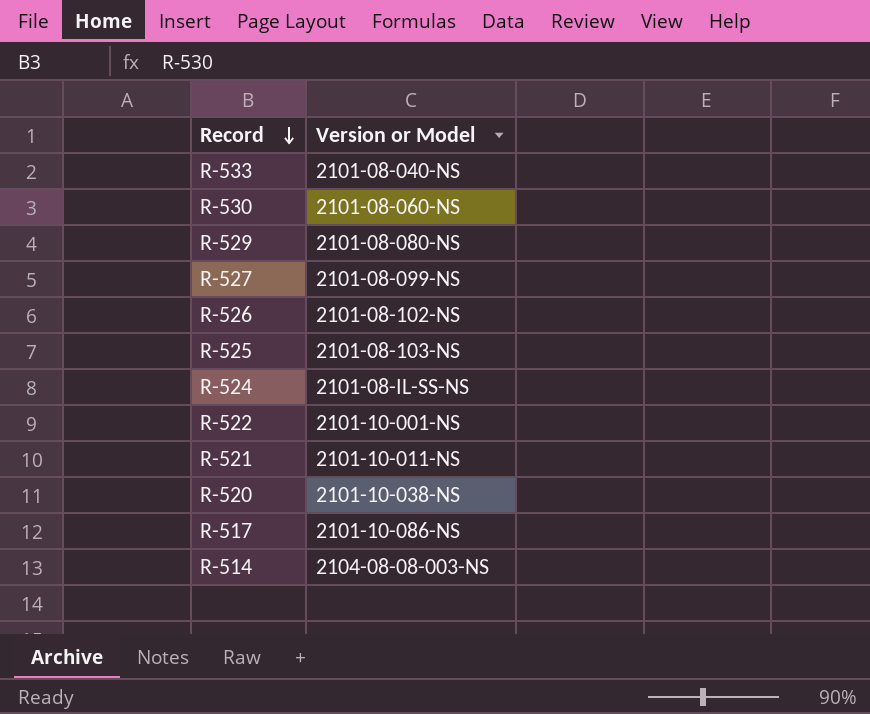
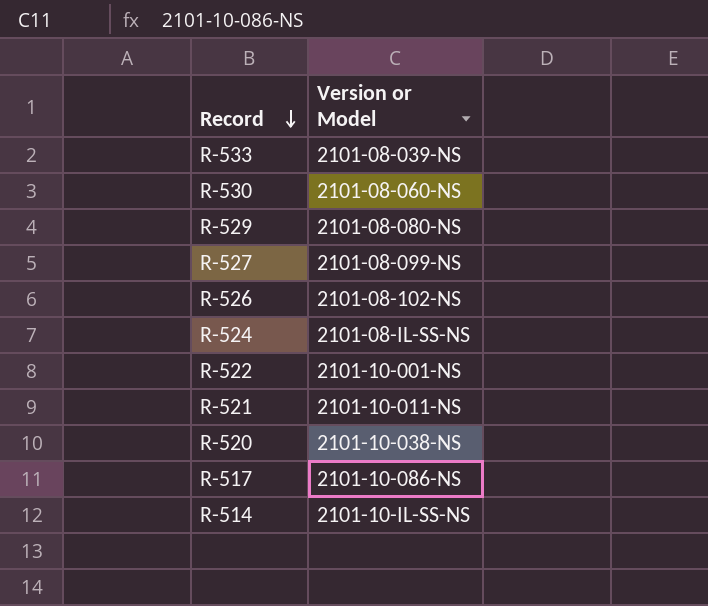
row R-525: 2101-08-103-NS -> none
R-533 | Version or Model: 2101-08-040-NS -> 2101-08-039-NS
R-514 | Version or Model: 2104-08-08-003-NS -> 2101-10-IL-SS-NS

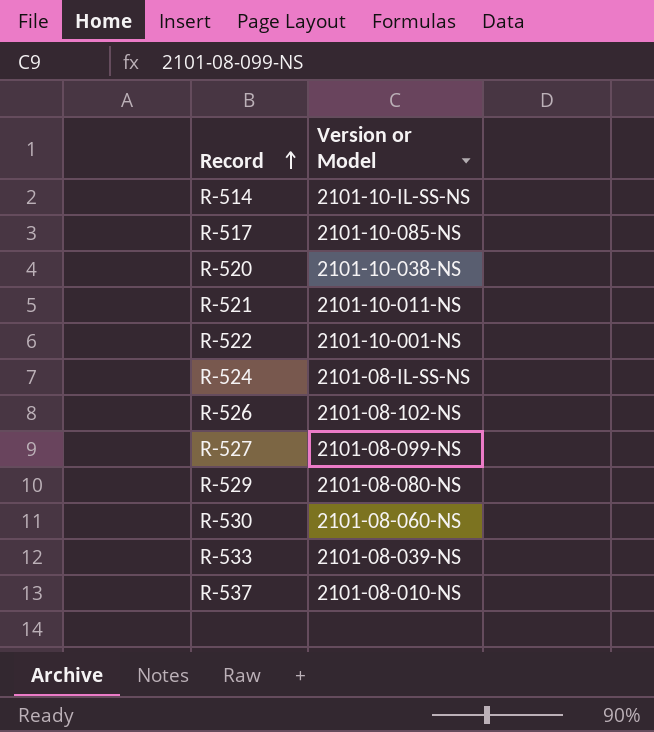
row order: Record descending -> Record ascending
R-517 | Version or Model: 2101-10-086-NS -> 2101-10-085-NS
row R-537: none -> 2101-08-010-NS

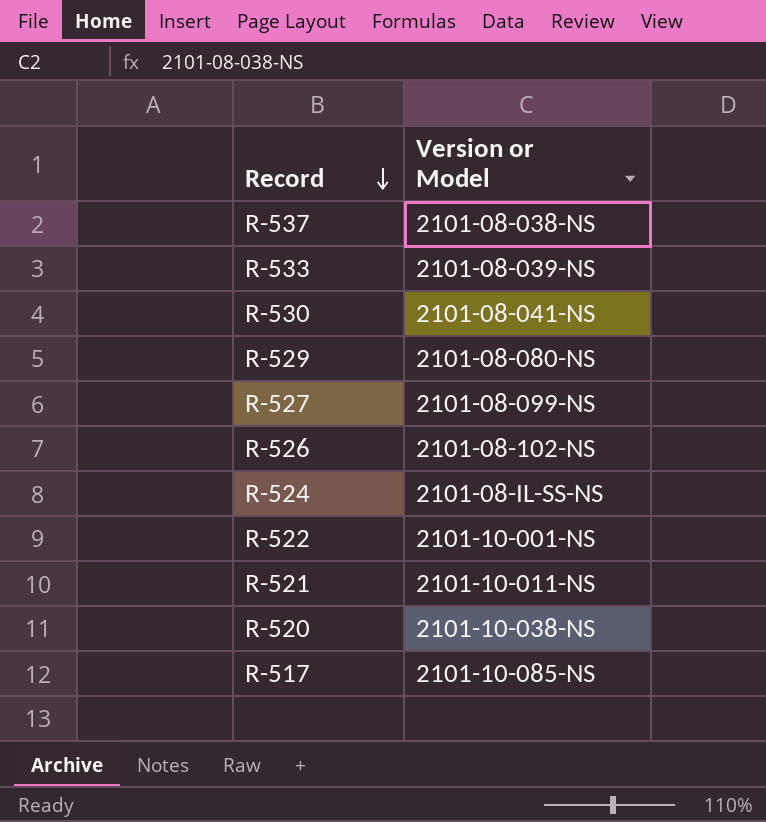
row order: Record ascending -> Record descending
row R-514: 2101-10-IL-SS-NS -> none
R-537 | Version or Model: 2101-08-010-NS -> 2101-08-038-NS
R-530 | Version or Model: 2101-08-060-NS -> 2101-08-041-NS

